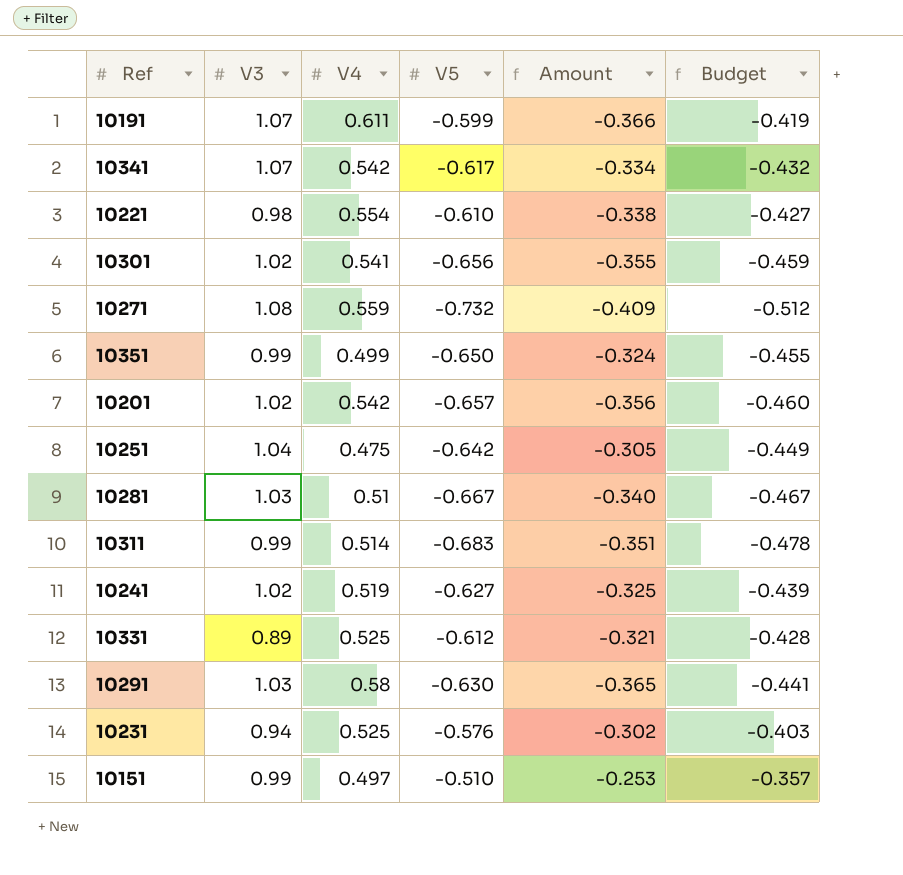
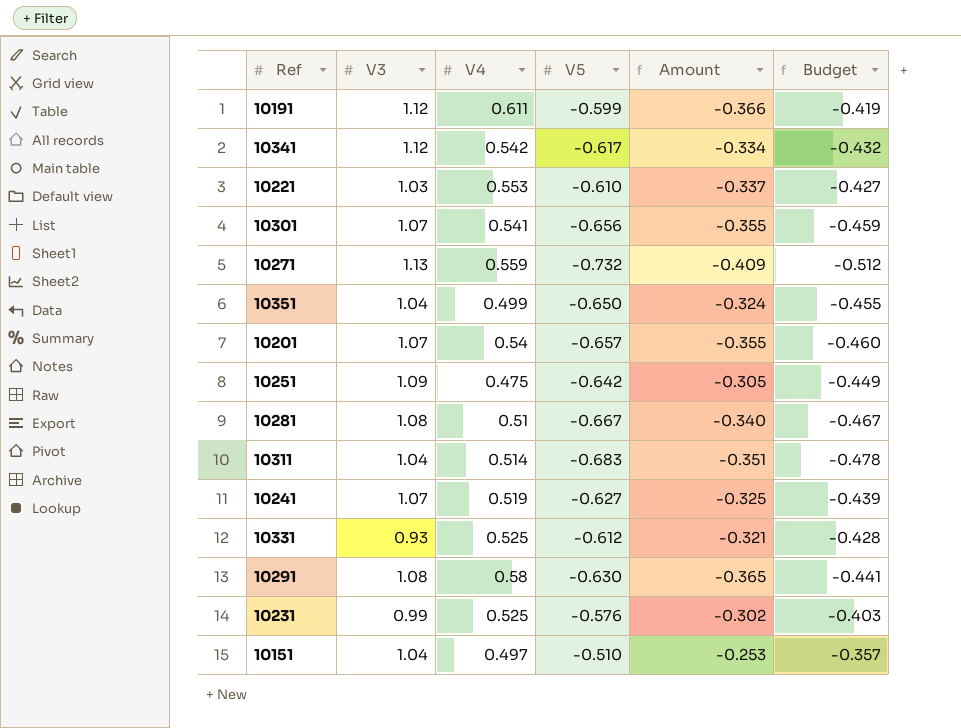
10191 | V3: 1.07 -> 1.12
10341 | V3: 1.07 -> 1.12
10221 | V3: 0.98 -> 1.03
10221 | V4: 0.554 -> 0.553
10221 | Amount: -0.338 -> -0.337
10301 | V3: 1.02 -> 1.07
10271 | V3: 1.08 -> 1.13
10351 | V3: 0.99 -> 1.04
10201 | V3: 1.02 -> 1.07
10201 | V4: 0.542 -> 0.54
10201 | Amount: -0.356 -> -0.355
10251 | V3: 1.04 -> 1.09
10281 | V3: 1.03 -> 1.08
10311 | V3: 0.99 -> 1.04
10241 | V3: 1.02 -> 1.07
10331 | V3: 0.89 -> 0.93
10291 | V3: 1.03 -> 1.08
10231 | V3: 0.94 -> 0.99
10151 | V3: 0.99 -> 1.04

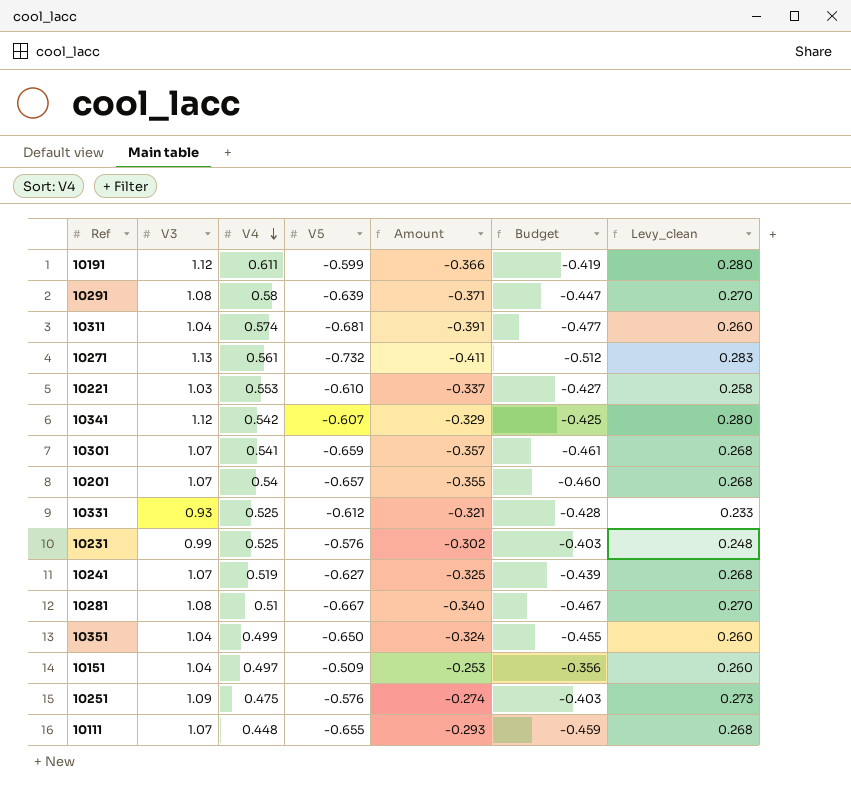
row order: none -> V4 descending
column Levy_clean | formula: none -> [V3] * 0.25
10291 | V5: -0.630 -> -0.639
10291 | Amount: -0.365 -> -0.371
10291 | Budget: -0.441 -> -0.447
10311 | V4: 0.514 -> 0.574
10311 | V5: -0.683 -> -0.681
10311 | Amount: -0.351 -> -0.391
10311 | Budget: -0.478 -> -0.477
10271 | V4: 0.559 -> 0.561
10271 | Amount: -0.409 -> -0.411
10341 | V5: -0.617 -> -0.607
10341 | Amount: -0.334 -> -0.329
10341 | Budget: -0.432 -> -0.425
10301 | V5: -0.656 -> -0.659
10301 | Amount: -0.355 -> -0.357
10301 | Budget: -0.459 -> -0.461
10151 | V5: -0.510 -> -0.509
10151 | Budget: -0.357 -> -0.356
10251 | V5: -0.642 -> -0.576
10251 | Amount: -0.305 -> -0.274
10251 | Budget: -0.449 -> -0.403
row 10111: none -> 1.07 | 0.448 | -0.655 | -0.293 | -0.459 | 0.268

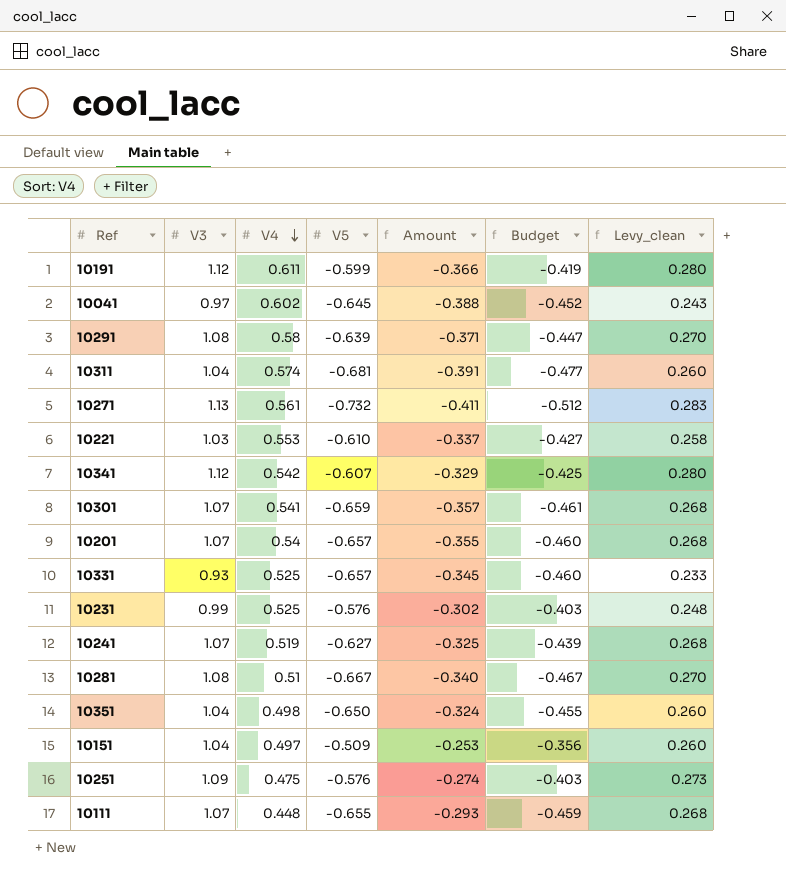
row 10041: none -> 0.97 | 0.602 | -0.645 | -0.388 | -0.452 | 0.243
10331 | V5: -0.612 -> -0.657
10331 | Amount: -0.321 -> -0.345
10331 | Budget: -0.428 -> -0.460
10351 | V4: 0.499 -> 0.498

